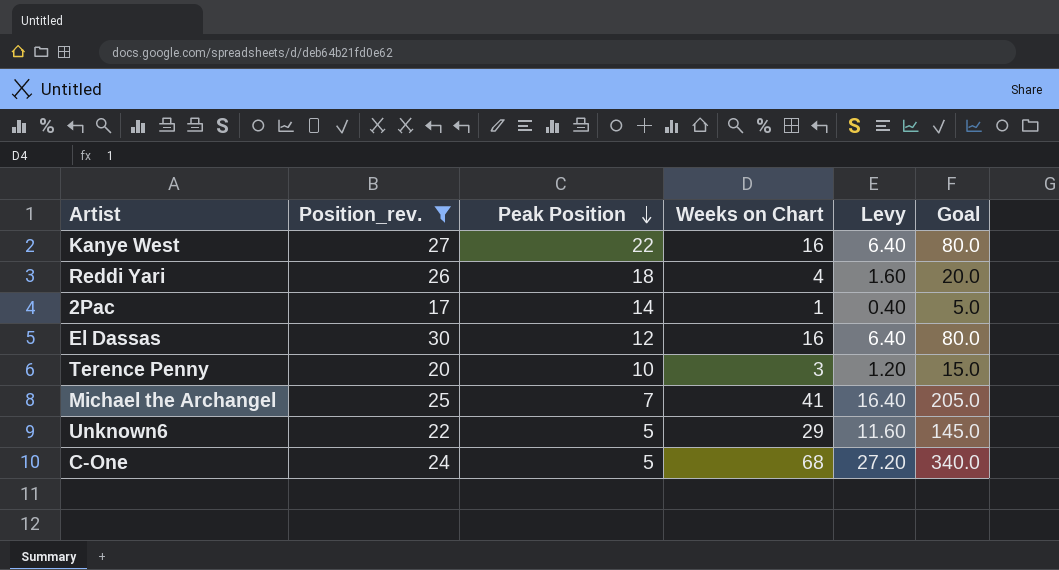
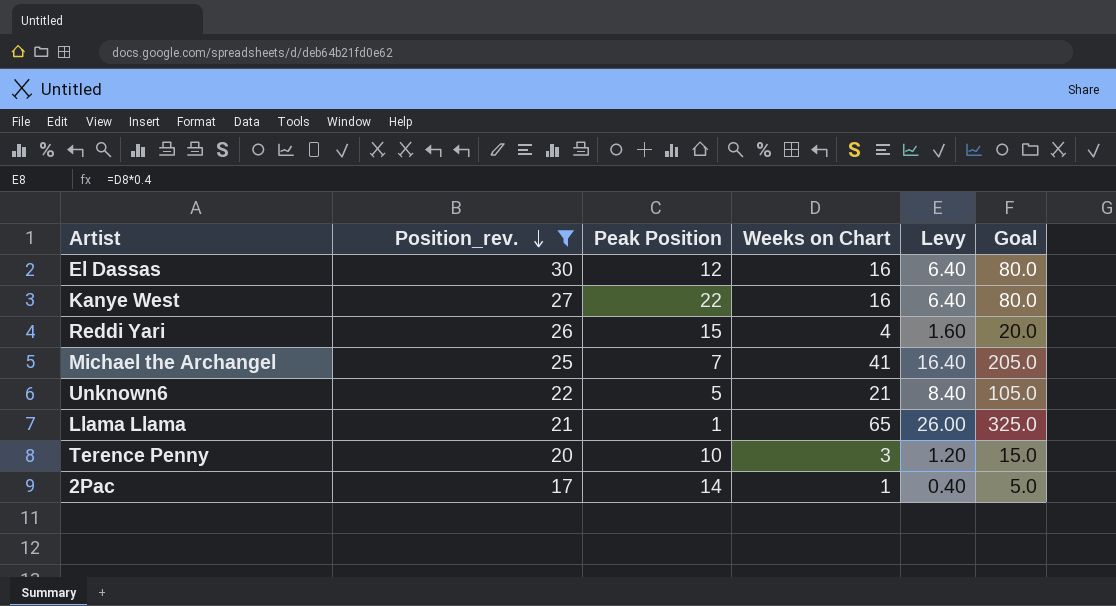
row order: Peak Position descending -> Position_rev. descending
row C-One: 24 | 5 | 68 | 27.20 | 340.0 -> none
Reddi Yari | Peak Position: 18 -> 15
Unknown6 | Weeks on Chart: 29 -> 21
Unknown6 | Levy: 11.60 -> 8.40
Unknown6 | Goal: 145.0 -> 105.0
row Llama Llama: none -> 21 | 1 | 65 | 26.00 | 325.0

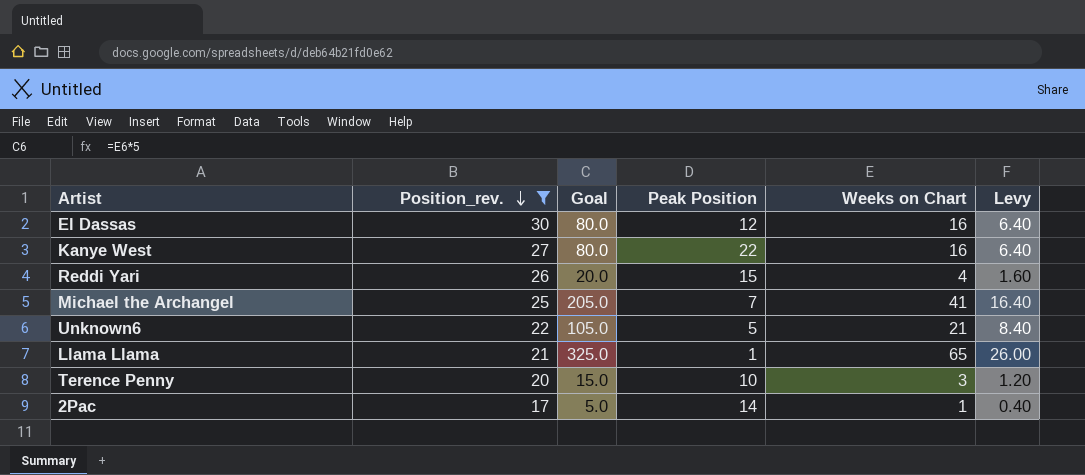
column Goal | position: 6 -> 3

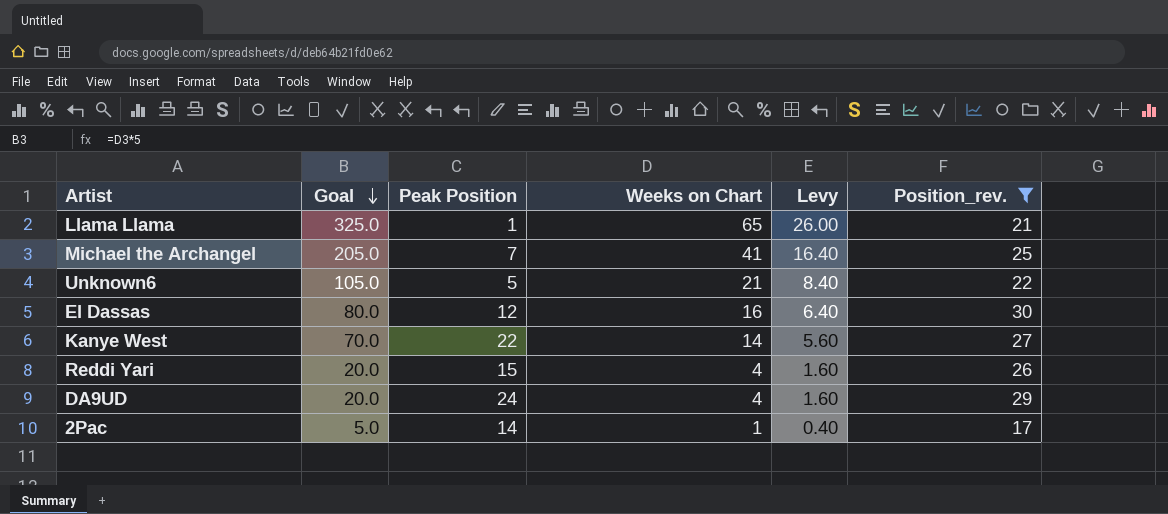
row order: Position_rev. descending -> Goal descending
column Position_rev. | position: 2 -> 6
row Terence Penny: 20 | 15.0 | 10 | 3 | 1.20 -> none
Kanye West | Goal: 80.0 -> 70.0
Kanye West | Weeks on Chart: 16 -> 14
Kanye West | Levy: 6.40 -> 5.60
row DA9UD: none -> 20.0 | 24 | 4 | 1.60 | 29

